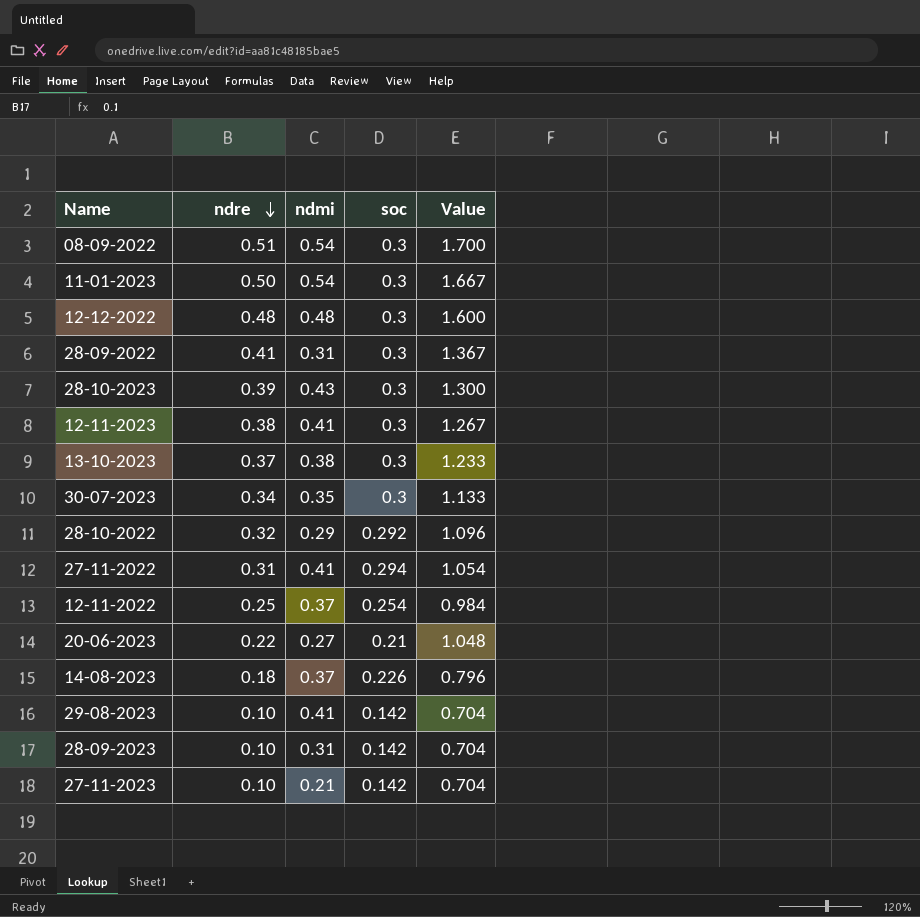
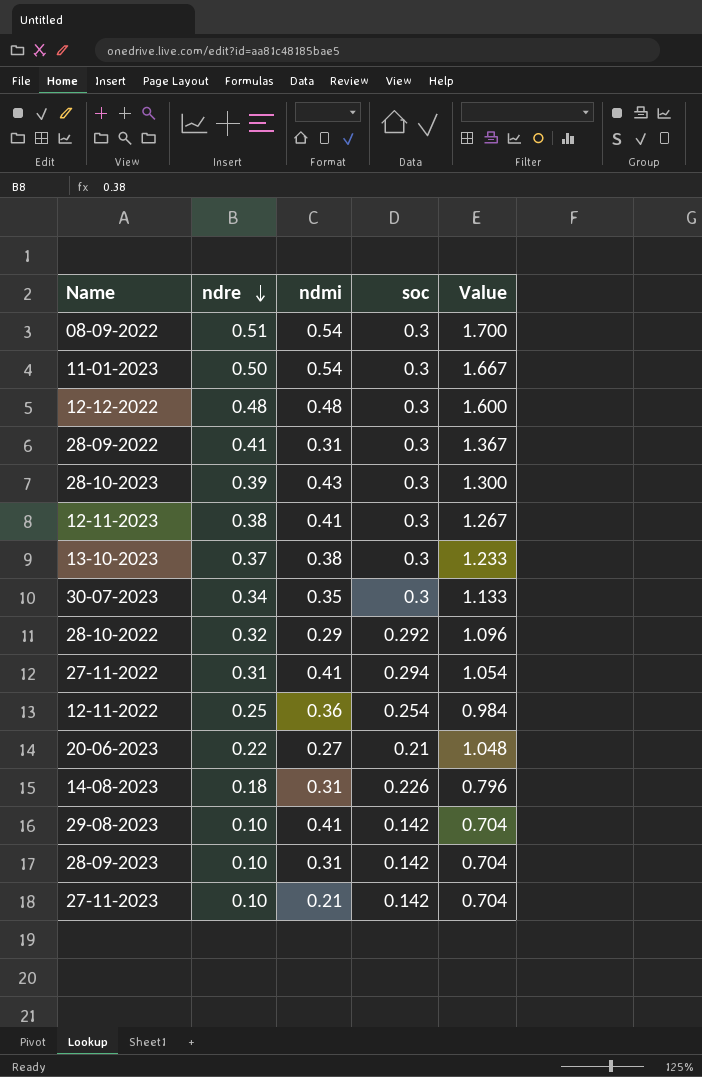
12-11-2022 | ndmi: 0.37 -> 0.36
14-08-2023 | ndmi: 0.37 -> 0.31

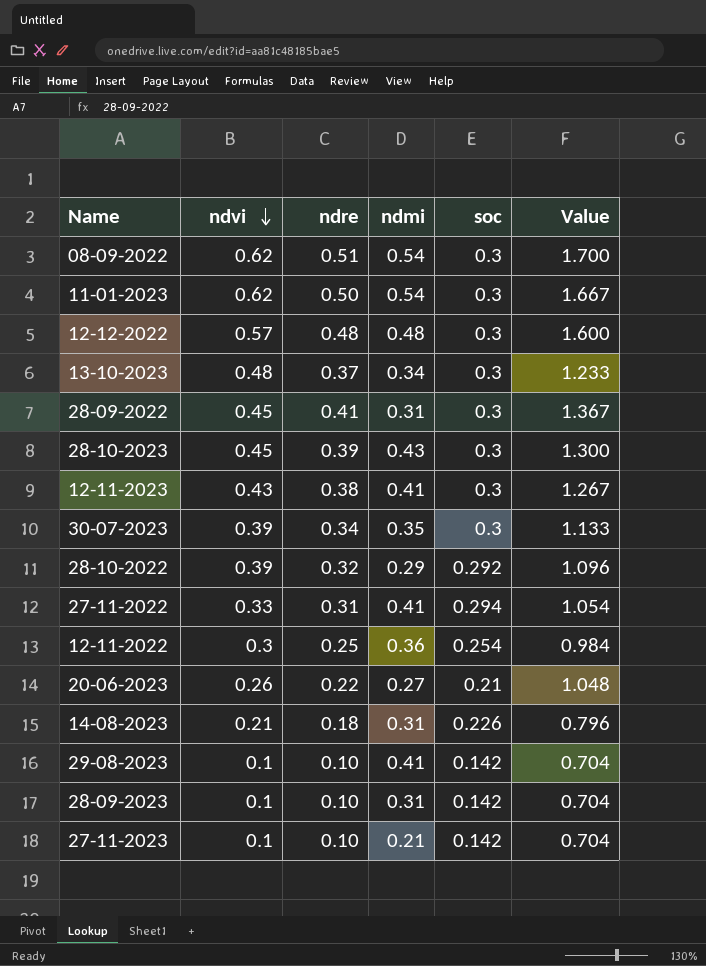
row order: ndre descending -> ndvi descending
column ndvi | position: none -> 2
13-10-2023 | ndmi: 0.38 -> 0.34

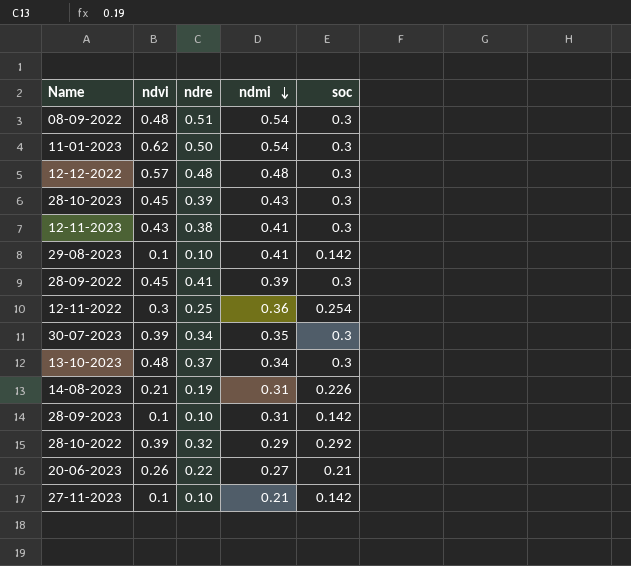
row order: ndvi descending -> ndmi descending
column Value | formula: [ndre] / [soc] -> none
row 27-11-2022: 0.33 | 0.31 | 0.41 | 0.294 | 1.054 -> none
08-09-2022 | ndvi: 0.62 -> 0.48
28-09-2022 | ndmi: 0.31 -> 0.39
14-08-2023 | ndre: 0.18 -> 0.19

